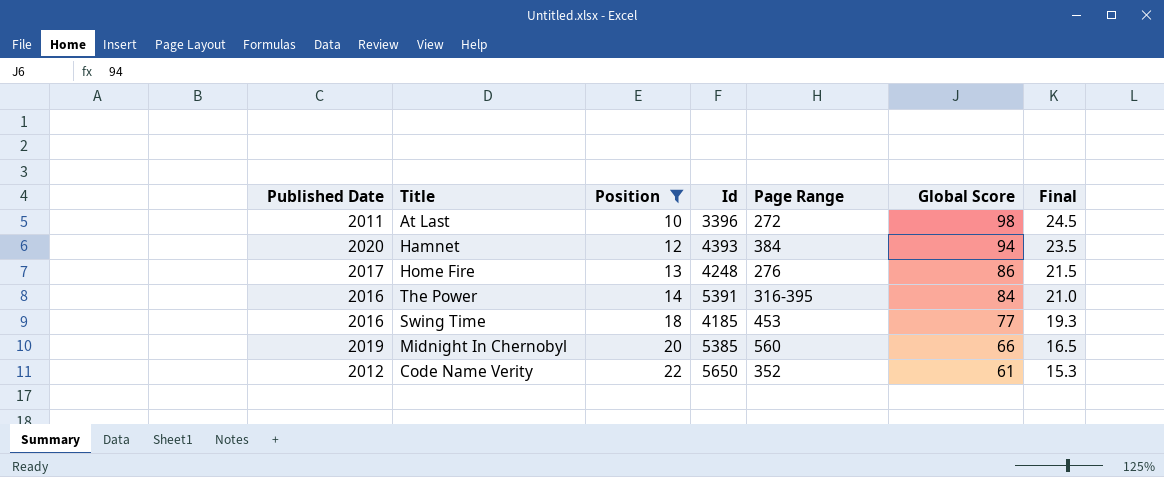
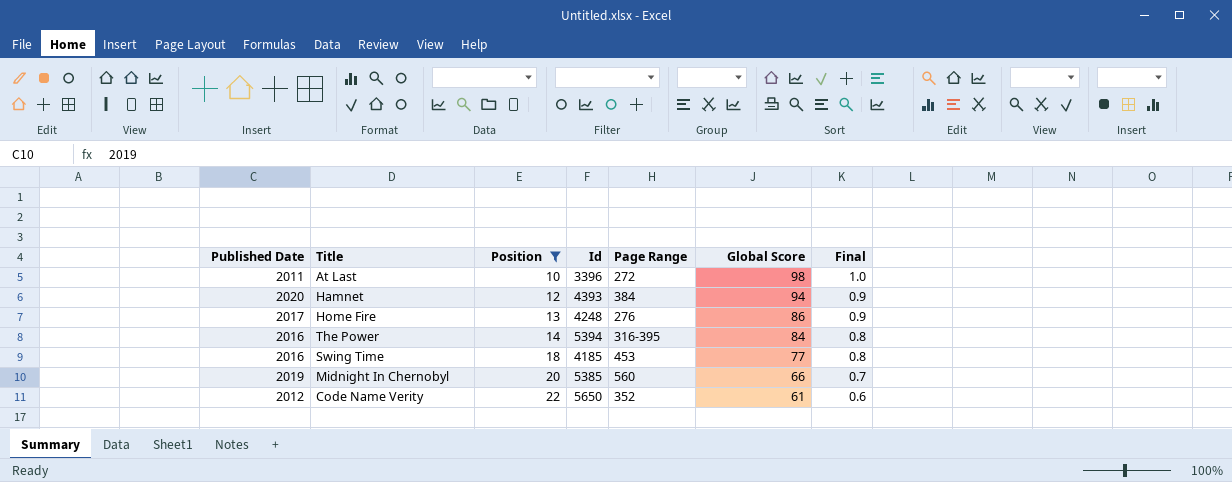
column Final | formula: [Global Score] * 0.25 -> [Global Score] * 0.01
The Power | Id: 5391 -> 5394

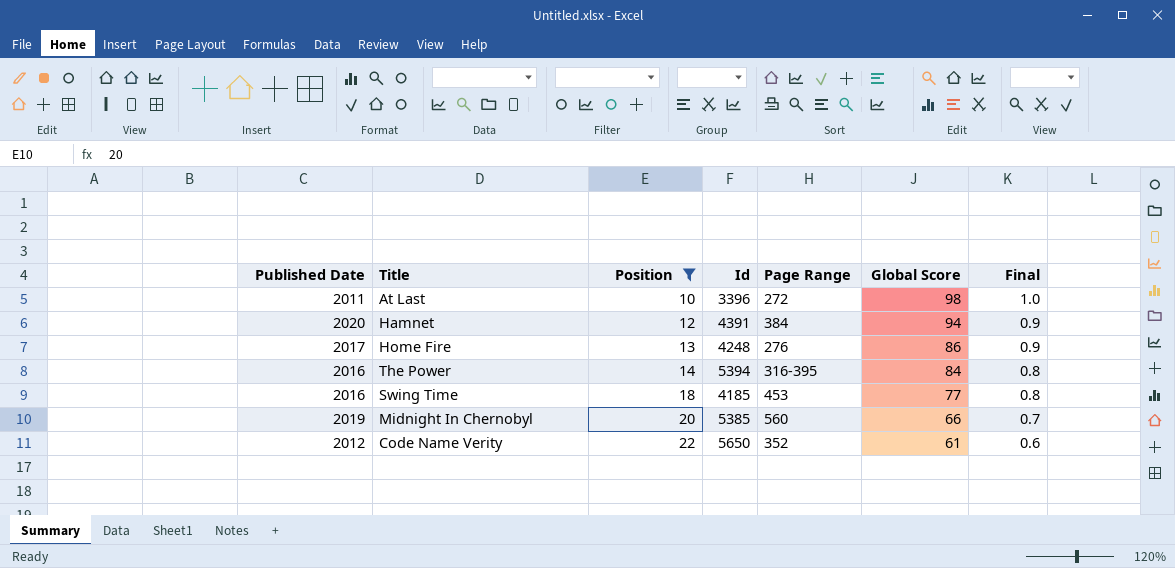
Hamnet | Id: 4393 -> 4391

